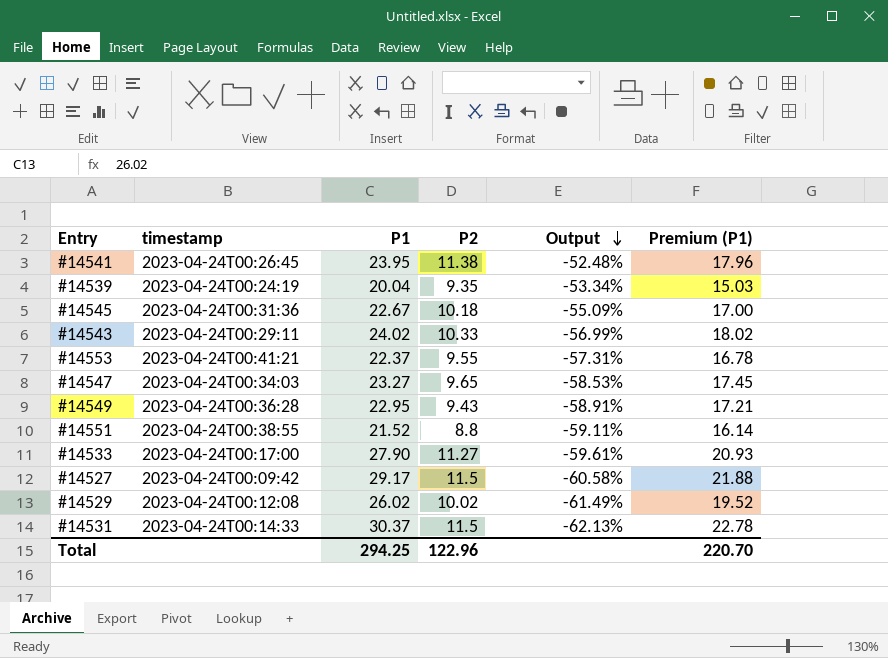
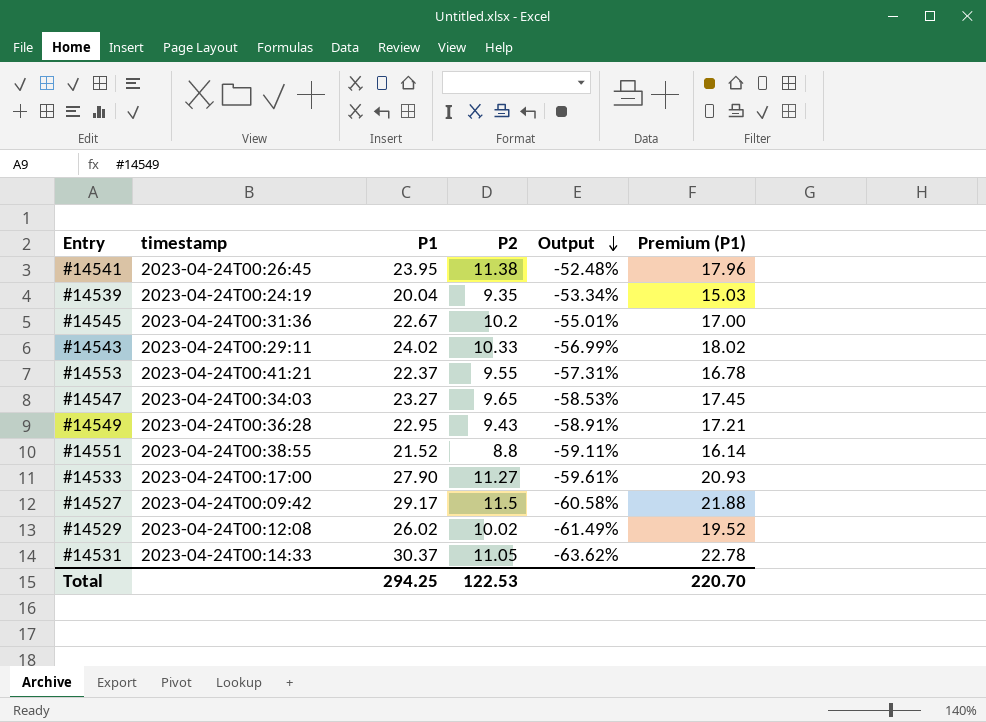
#14545 | P2: 10.18 -> 10.2
#14545 | Output: -55.09% -> -55.01%
#14531 | P2: 11.5 -> 11.05
#14531 | Output: -62.13% -> -63.62%
Total | P2: 122.96 -> 122.53

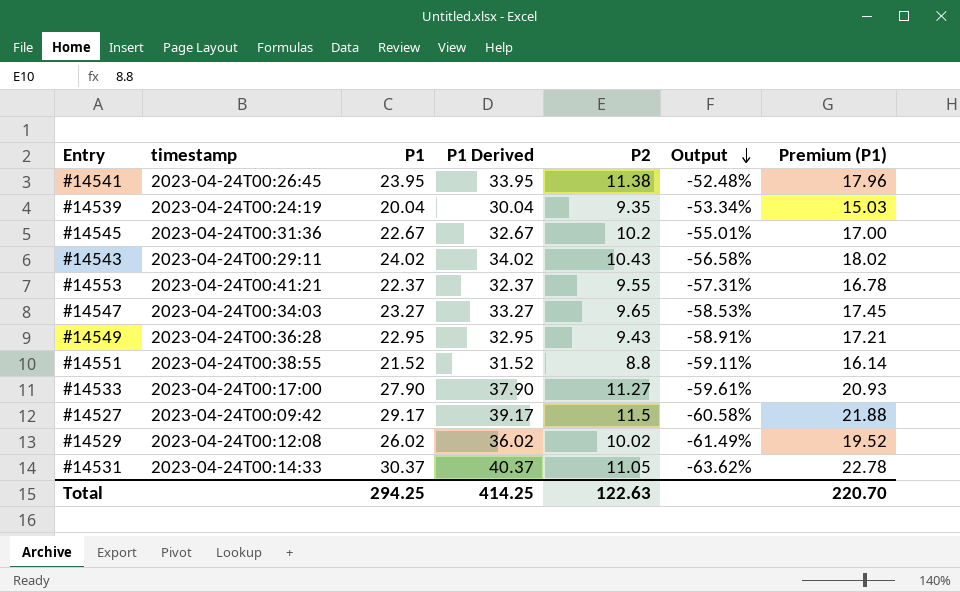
column P1 Derived | formula: none -> [P1] + 10
#14543 | P2: 10.33 -> 10.43
#14543 | Output: -56.99% -> -56.58%
Total | P2: 122.53 -> 122.63

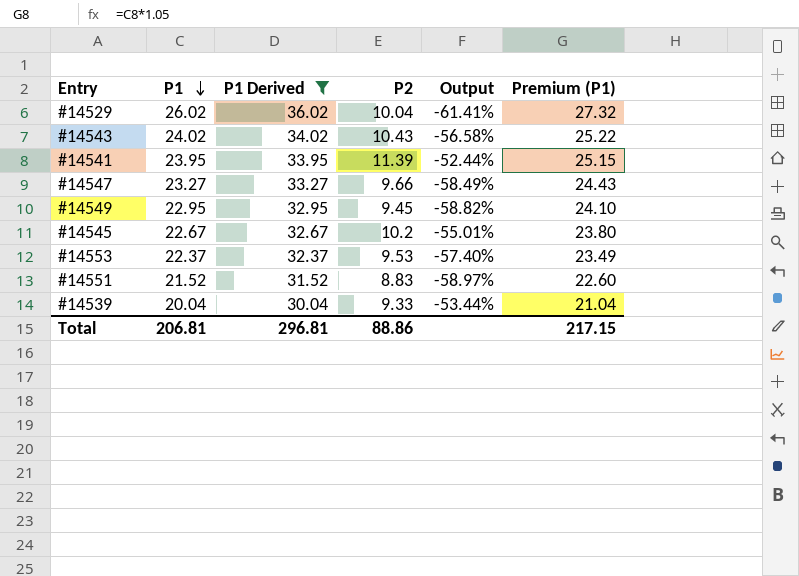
filter: none -> P1 Derived <= 36.02
row order: Output descending -> P1 descending
column timestamp | position: 2 -> none
column Premium (P1) | formula: [P1] * 0.75 -> [P1] * 1.05
#14529 | P2: 10.02 -> 10.04
#14529 | Output: -61.49% -> -61.41%
#14541 | P2: 11.38 -> 11.39
#14541 | Output: -52.48% -> -52.44%
#14547 | P2: 9.65 -> 9.66
#14547 | Output: -58.53% -> -58.49%
#14549 | P2: 9.43 -> 9.45
#14549 | Output: -58.91% -> -58.82%
#14553 | P2: 9.55 -> 9.53
#14553 | Output: -57.31% -> -57.40%
#14551 | P2: 8.8 -> 8.83
#14551 | Output: -59.11% -> -58.97%
#14539 | P2: 9.35 -> 9.33
#14539 | Output: -53.34% -> -53.44%
Total | P1: 294.25 -> 206.81
Total | P1 Derived: 414.25 -> 296.81
Total | P2: 122.63 -> 88.86
Total | Premium (P1): 220.70 -> 217.15

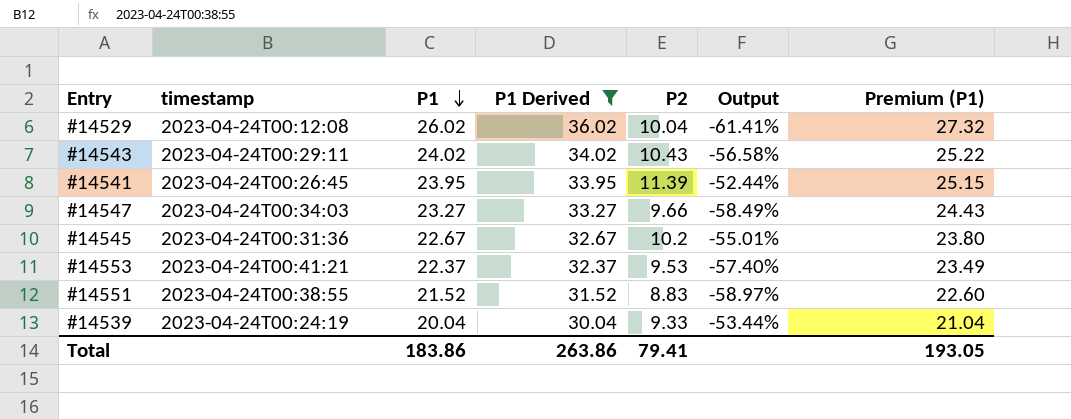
column timestamp | position: none -> 2
row #14549: 22.95 | 32.95 | 9.45 | -58.82% | 24.10 -> none
Total | P1: 206.81 -> 183.86
Total | P1 Derived: 296.81 -> 263.86
Total | P2: 88.86 -> 79.41
Total | Premium (P1): 217.15 -> 193.05

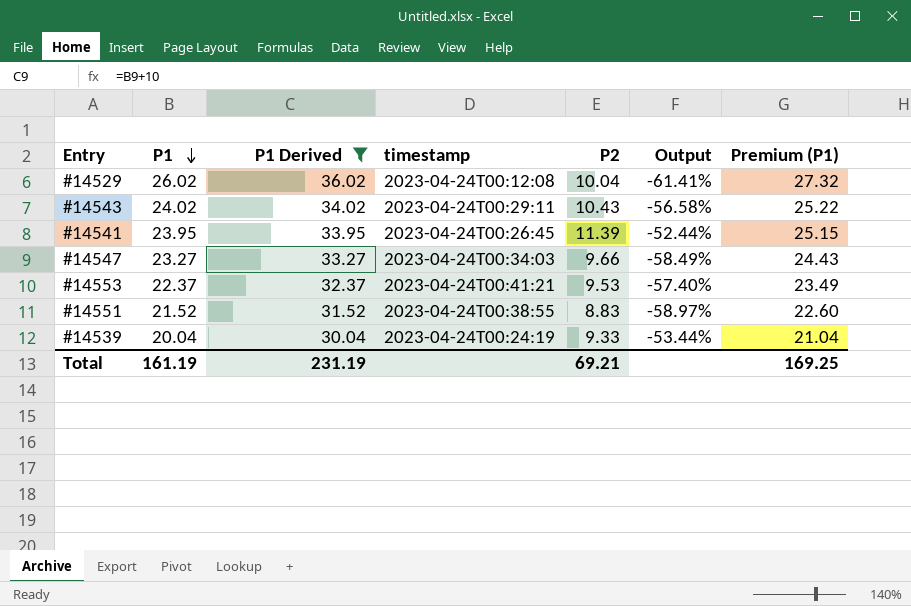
column timestamp | position: 2 -> 4
row #14545: 2023-04-24T00:31:36 | 22.67 | 32.67 | 10.2 | -55.01% | 23.80 -> none
Total | P1: 183.86 -> 161.19
Total | P1 Derived: 263.86 -> 231.19
Total | P2: 79.41 -> 69.21
Total | Premium (P1): 193.05 -> 169.25

